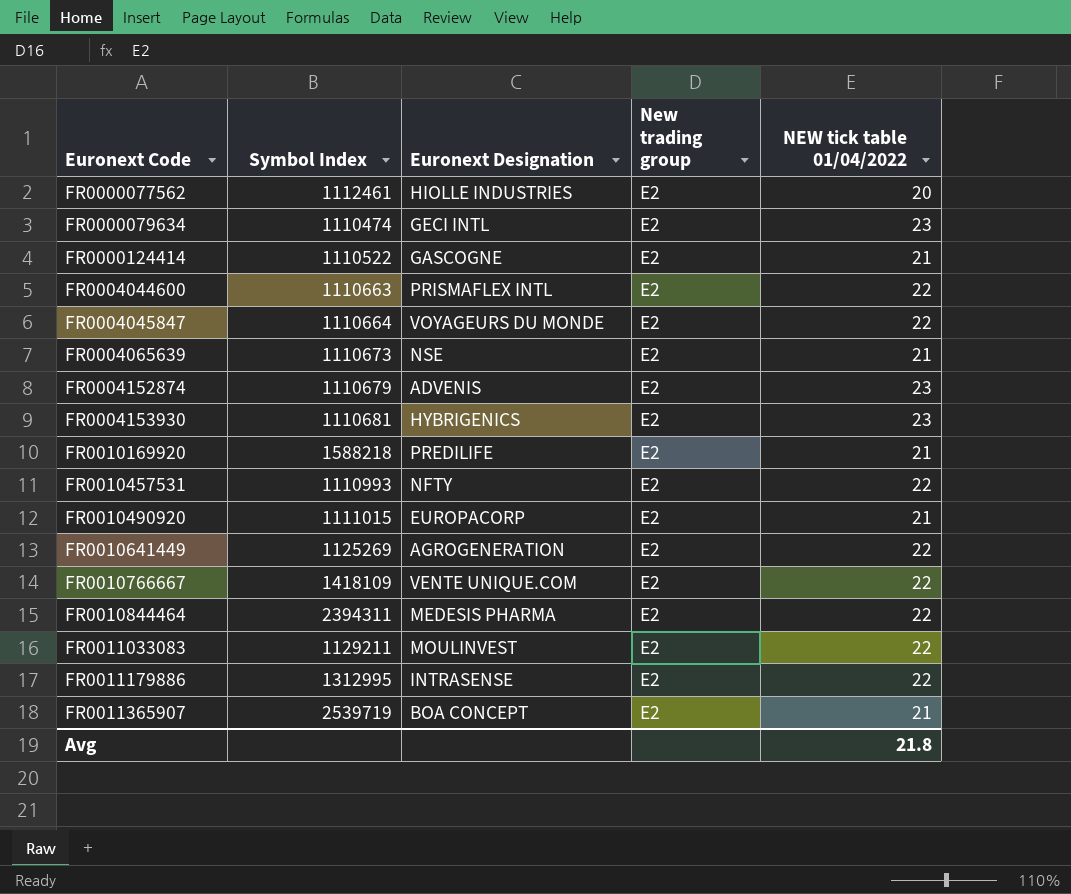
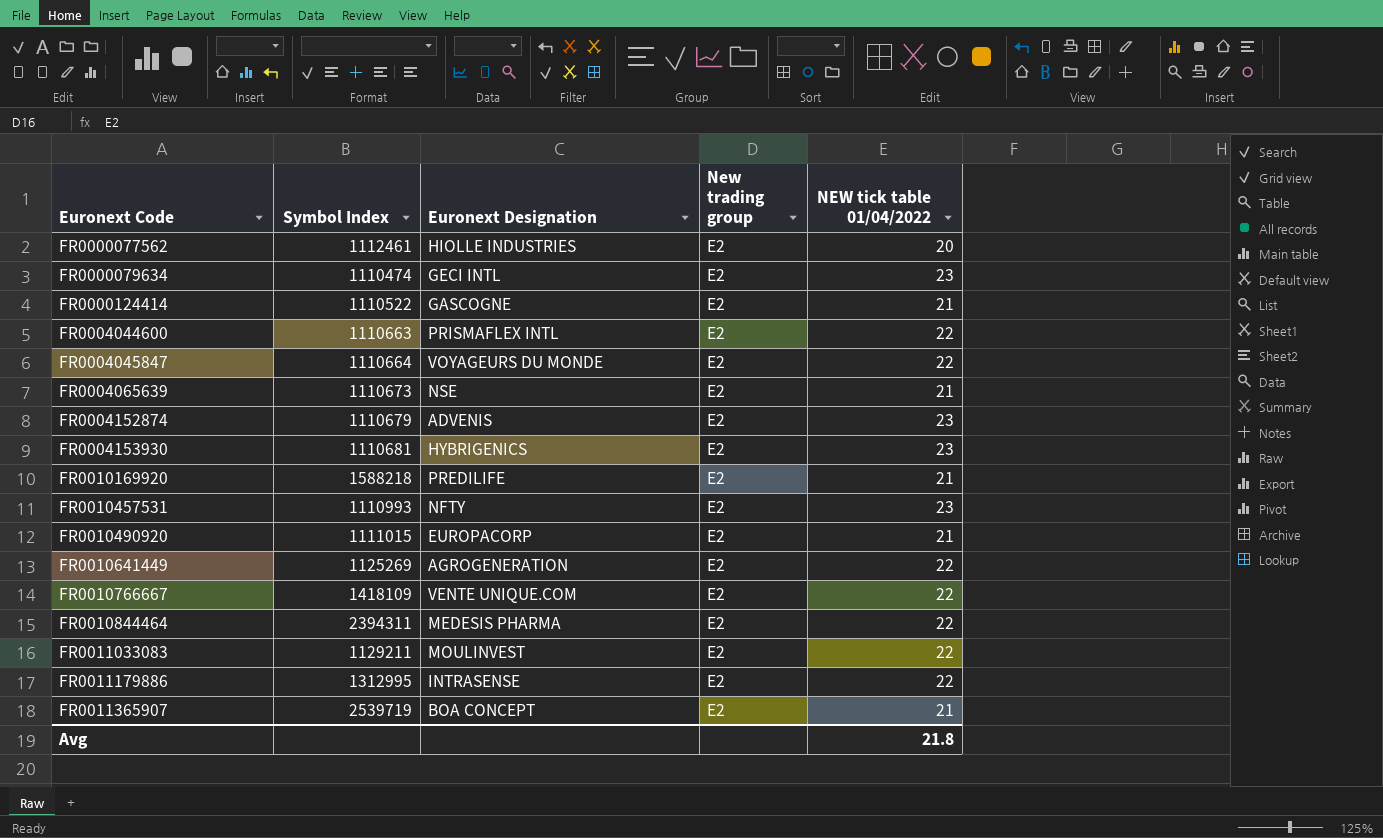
FR0010457531 | NEW tick table 01/04/2022: 22 -> 23

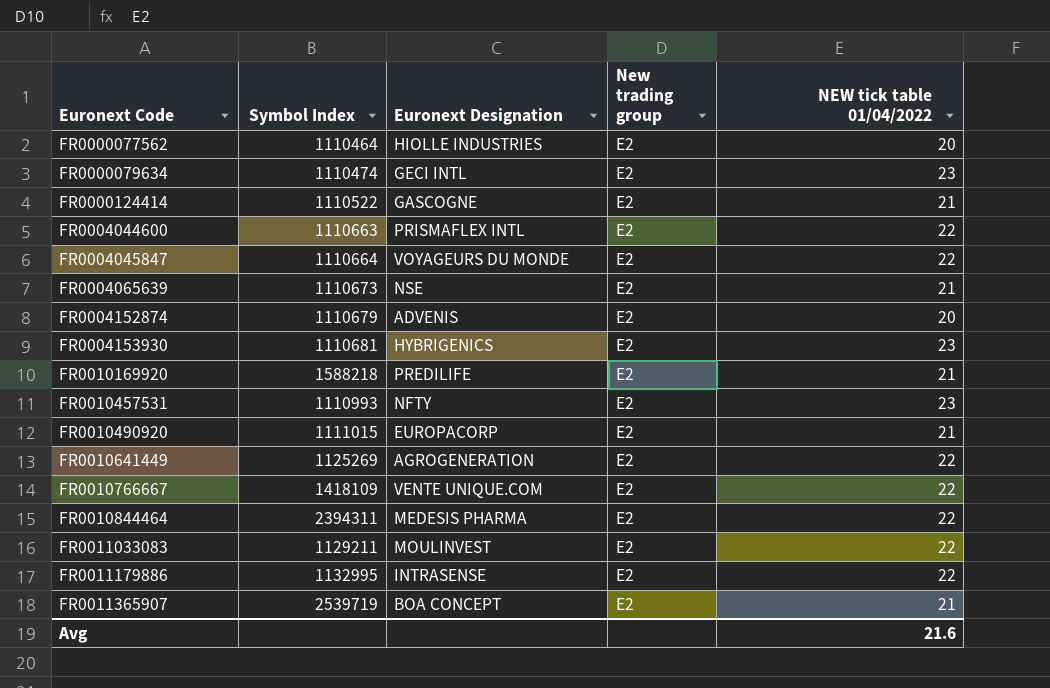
FR0000077562 | Symbol Index: 1112461 -> 1110464
FR0004152874 | NEW tick table 01/04/2022: 23 -> 20
FR0011179886 | Symbol Index: 1312995 -> 1132995
Avg | NEW tick table 01/04/2022: 21.8 -> 21.6

